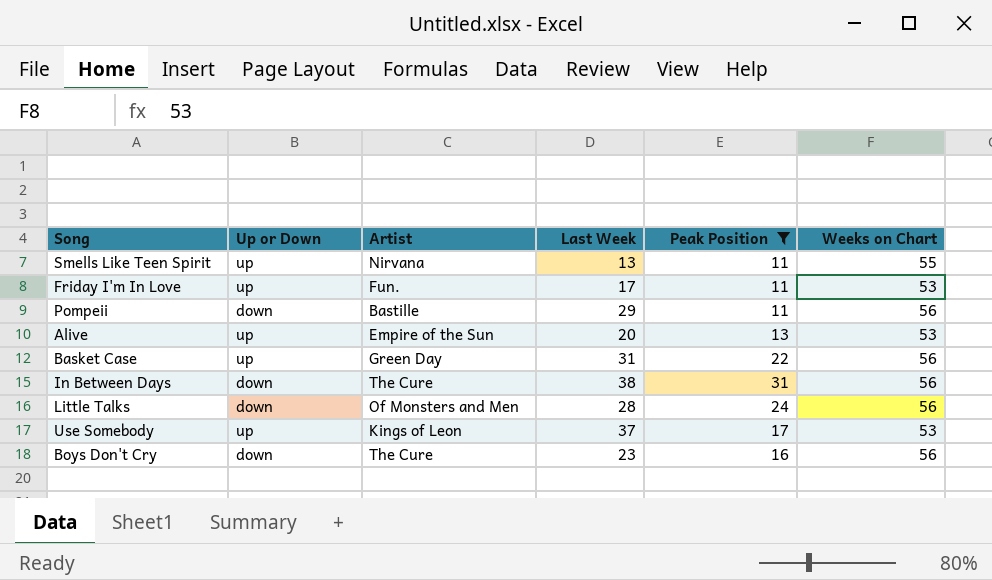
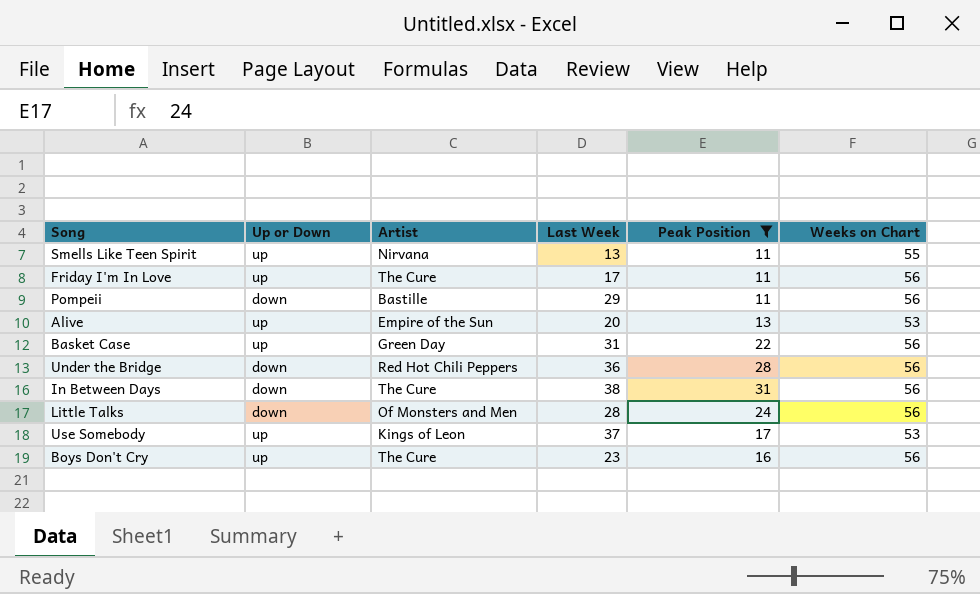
Friday I'm In Love | Artist: Fun. -> The Cure
Friday I'm In Love | Weeks on Chart: 53 -> 56
row Under the Bridge: none -> down | Red Hot Chili Peppers | 36 | 28 | 56
Boys Don't Cry | Up or Down: down -> up

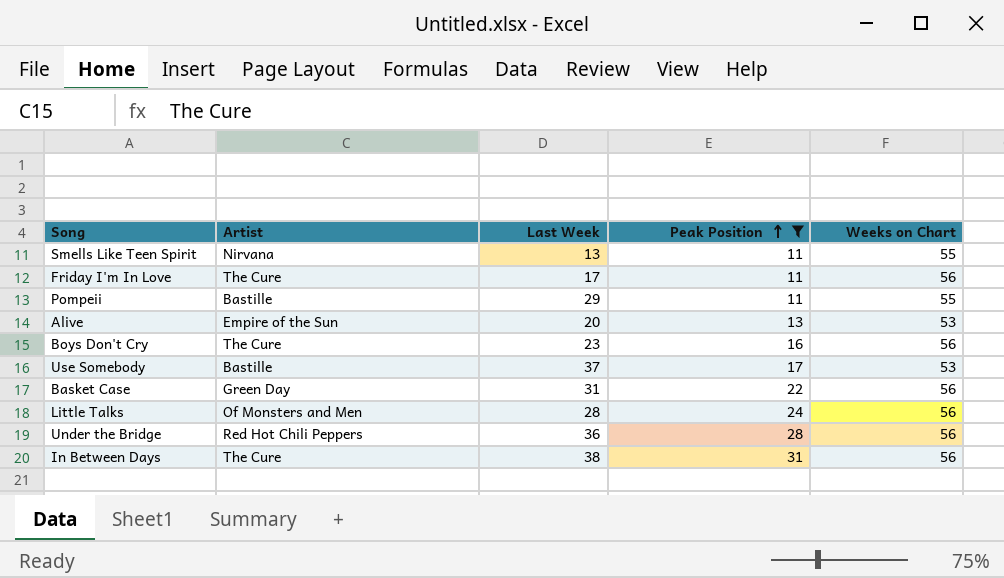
row order: none -> Peak Position ascending
column Up or Down | position: 2 -> none
Pompeii | Weeks on Chart: 56 -> 55
Use Somebody | Artist: Kings of Leon -> Bastille

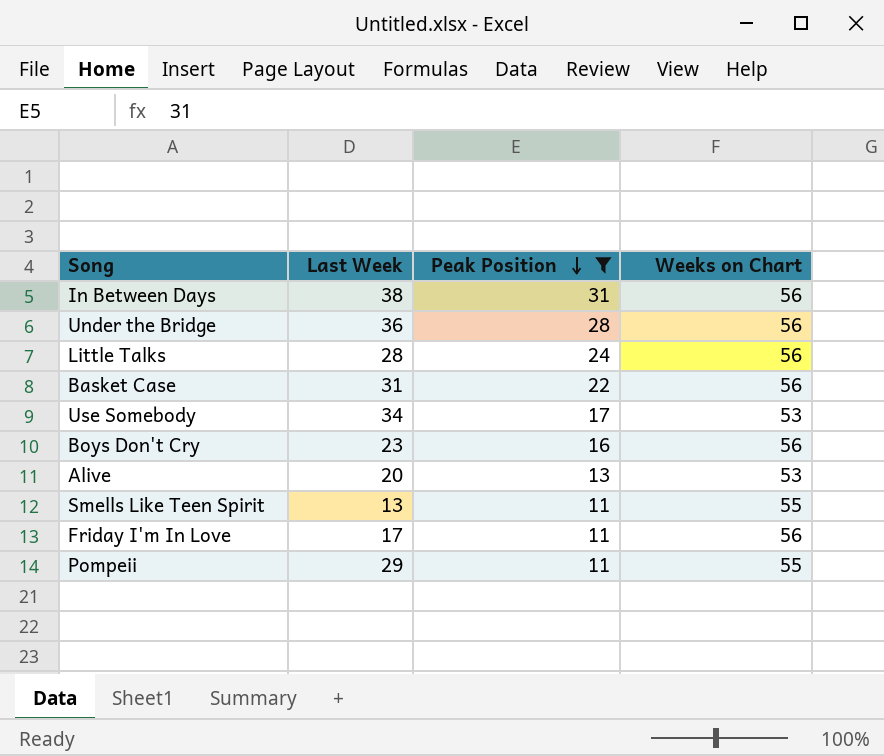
row order: Peak Position ascending -> Peak Position descending
column Artist | position: 2 -> none
Use Somebody | Last Week: 37 -> 34

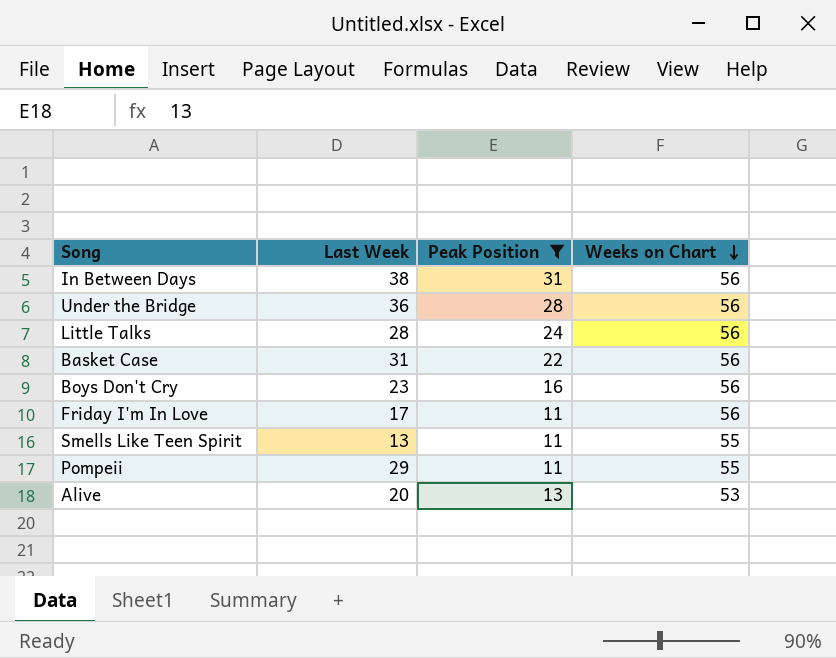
row order: Peak Position descending -> Weeks on Chart descending
row Use Somebody: 34 | 17 | 53 -> none

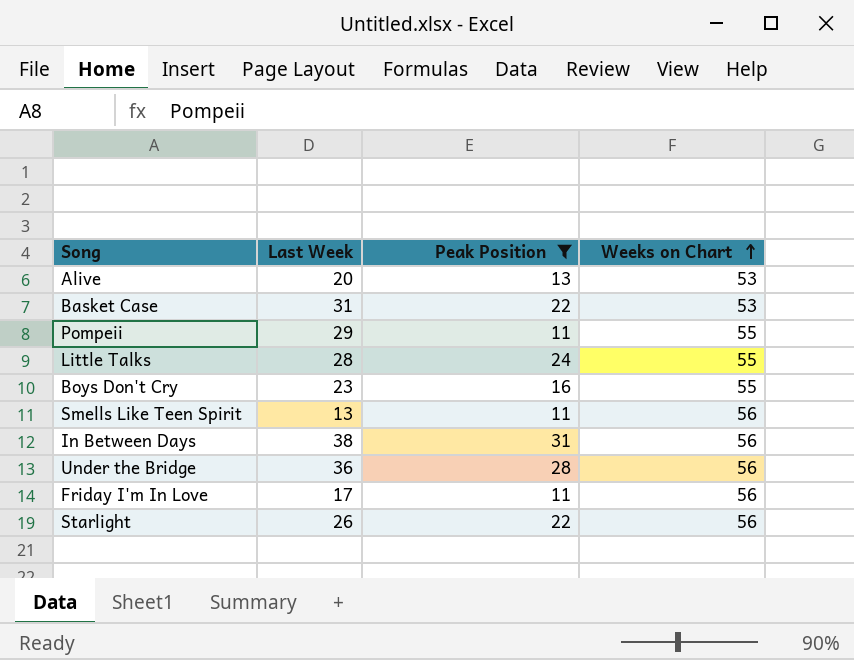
row order: Weeks on Chart descending -> Weeks on Chart ascending
Basket Case | Weeks on Chart: 56 -> 53
Little Talks | Weeks on Chart: 56 -> 55
Boys Don't Cry | Weeks on Chart: 56 -> 55
Smells Like Teen Spirit | Weeks on Chart: 55 -> 56
row Starlight: none -> 26 | 22 | 56

